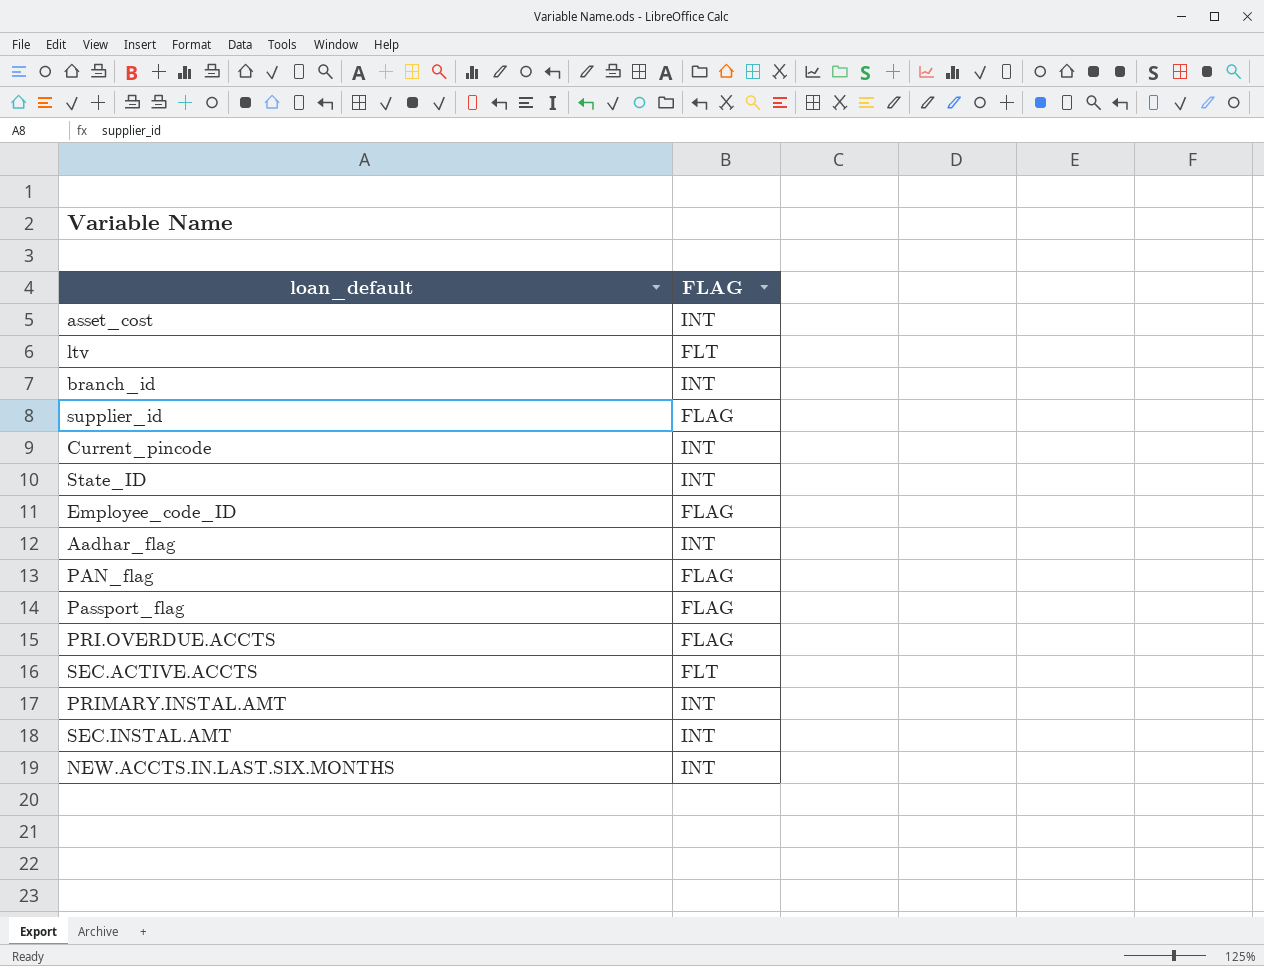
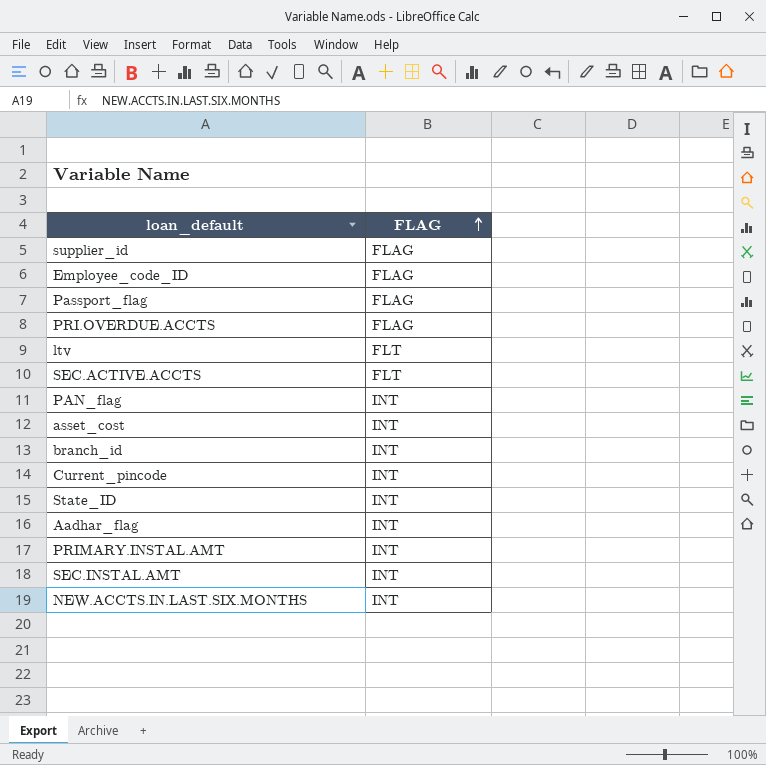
row order: none -> FLAG ascending
PAN_flag | FLAG: FLAG -> INT

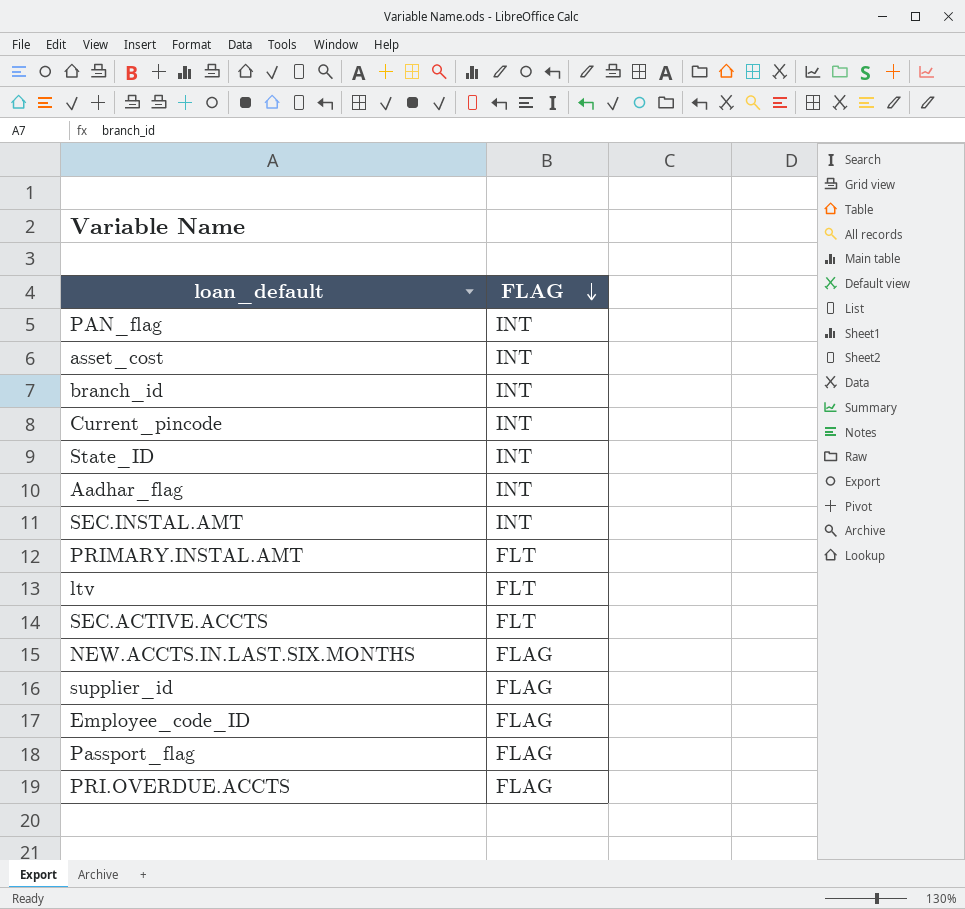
row order: FLAG ascending -> FLAG descending
PRIMARY.INSTAL.AMT | FLAG: INT -> FLT
NEW.ACCTS.IN.LAST.SIX.MONTHS | FLAG: INT -> FLAG

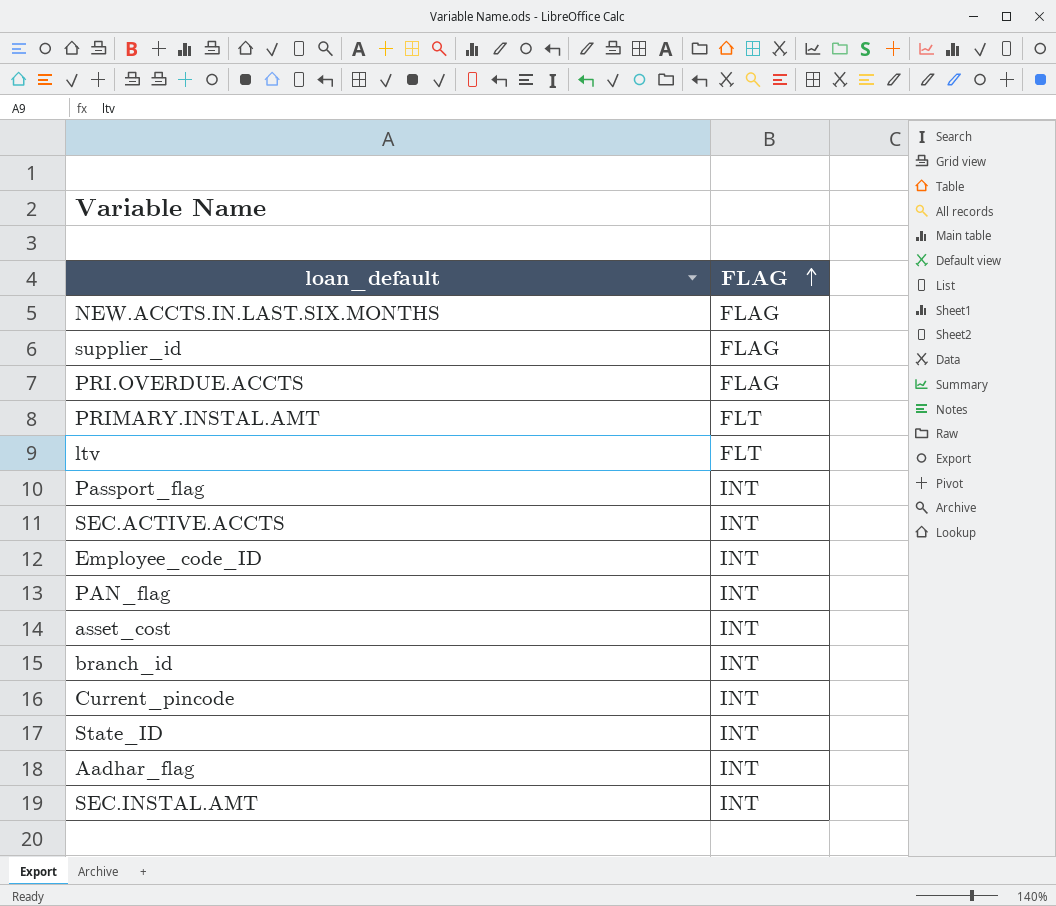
row order: FLAG descending -> FLAG ascending
Passport_flag | FLAG: FLAG -> INT
SEC.ACTIVE.ACCTS | FLAG: FLT -> INT
Employee_code_ID | FLAG: FLAG -> INT

